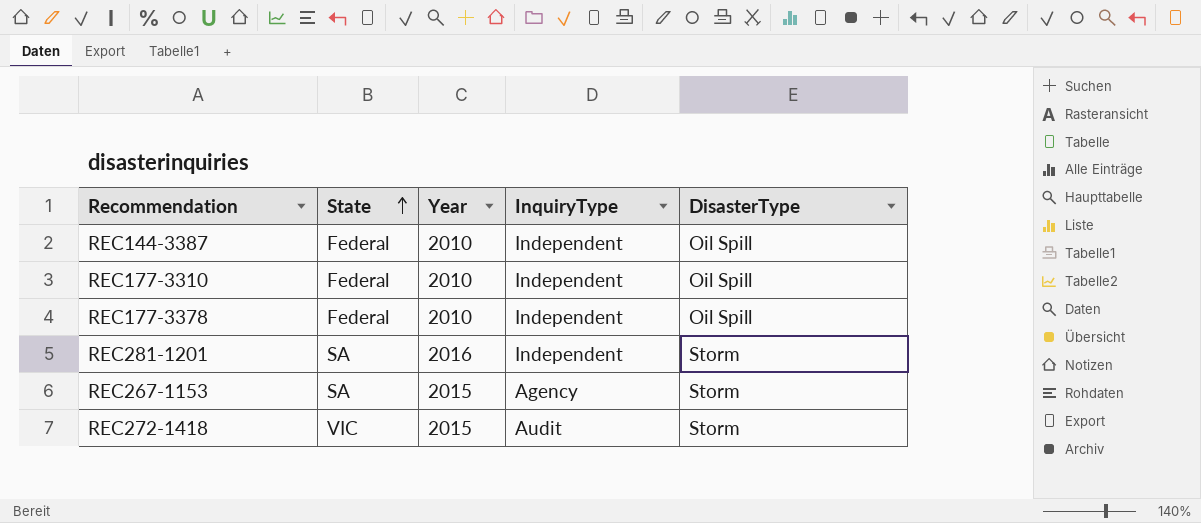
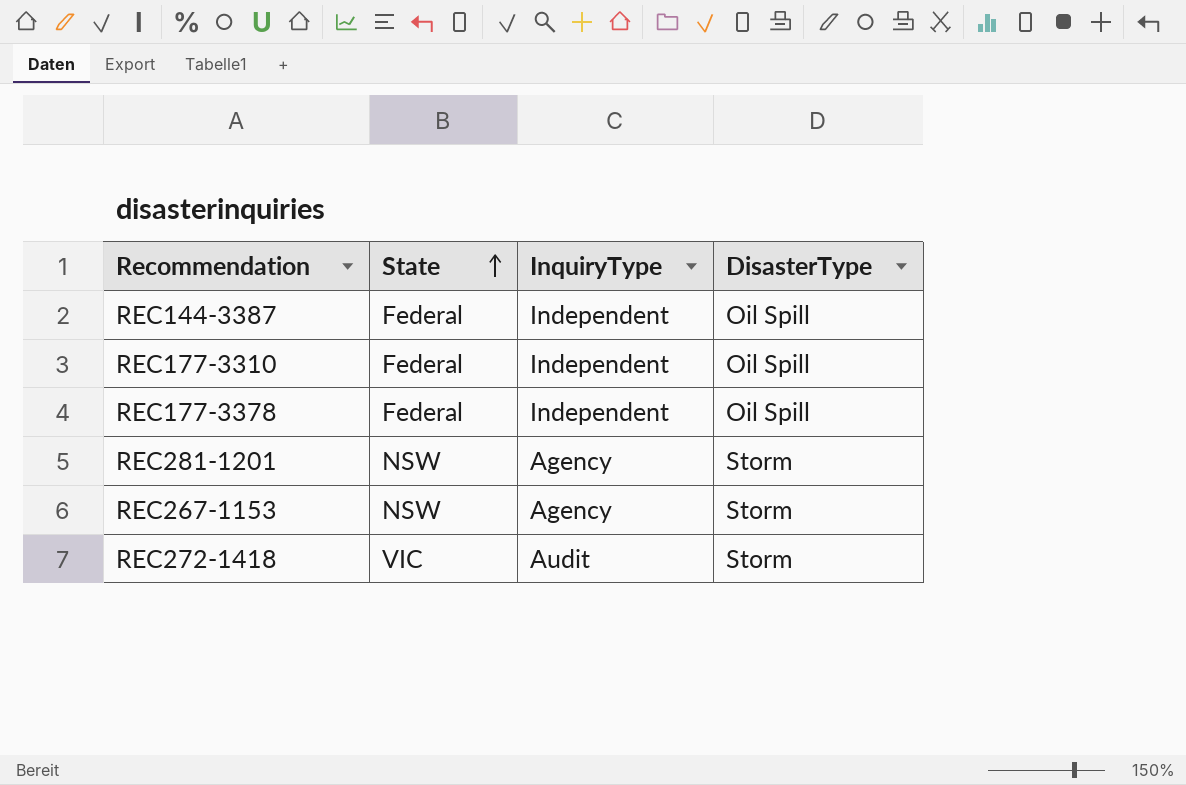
column Year | position: 3 -> none
REC281-1201 | State: SA -> NSW
REC281-1201 | InquiryType: Independent -> Agency
REC267-1153 | State: SA -> NSW

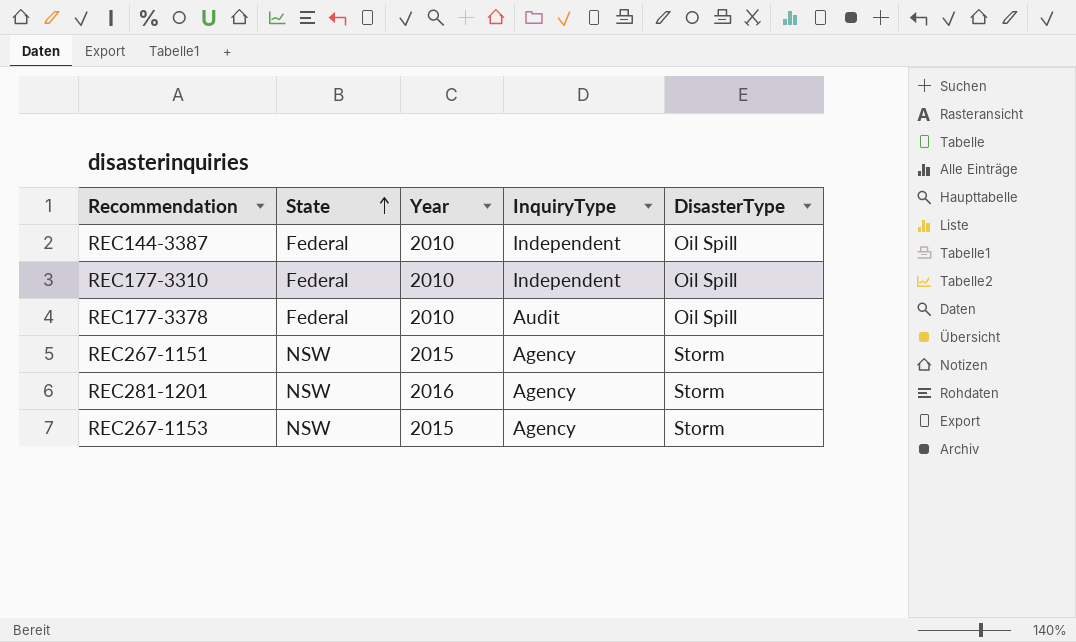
column Year | position: none -> 3
row REC272-1418: VIC | Audit | Storm -> none
REC177-3378 | InquiryType: Independent -> Audit
row REC267-1151: none -> NSW | 2015 | Agency | Storm

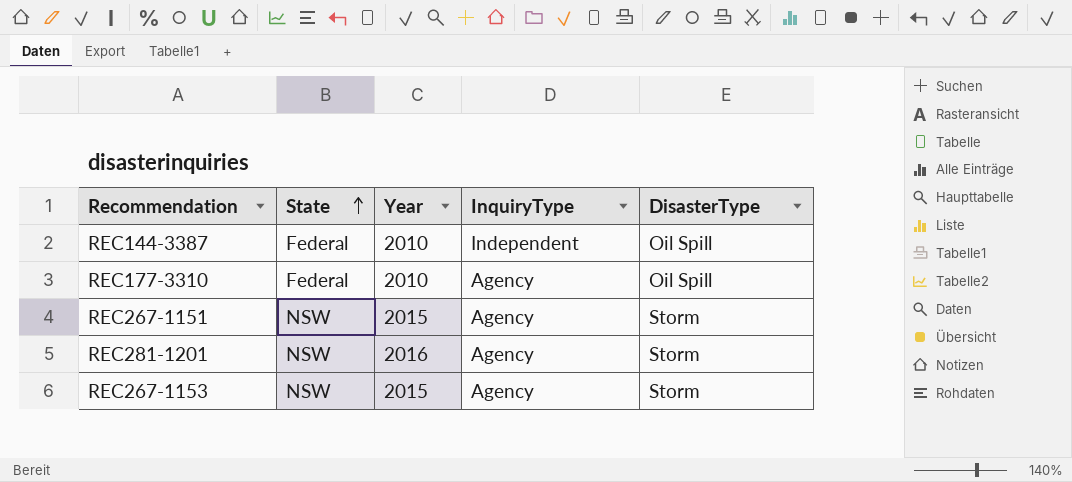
row REC177-3378: Federal | 2010 | Audit | Oil Spill -> none
REC177-3310 | InquiryType: Independent -> Agency

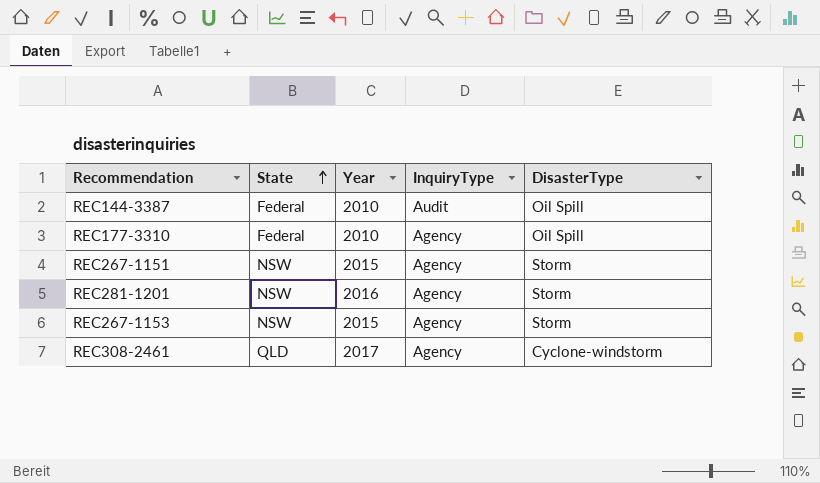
REC144-3387 | InquiryType: Independent -> Audit
row REC308-2461: none -> QLD | 2017 | Agency | Cyclone-windstorm

